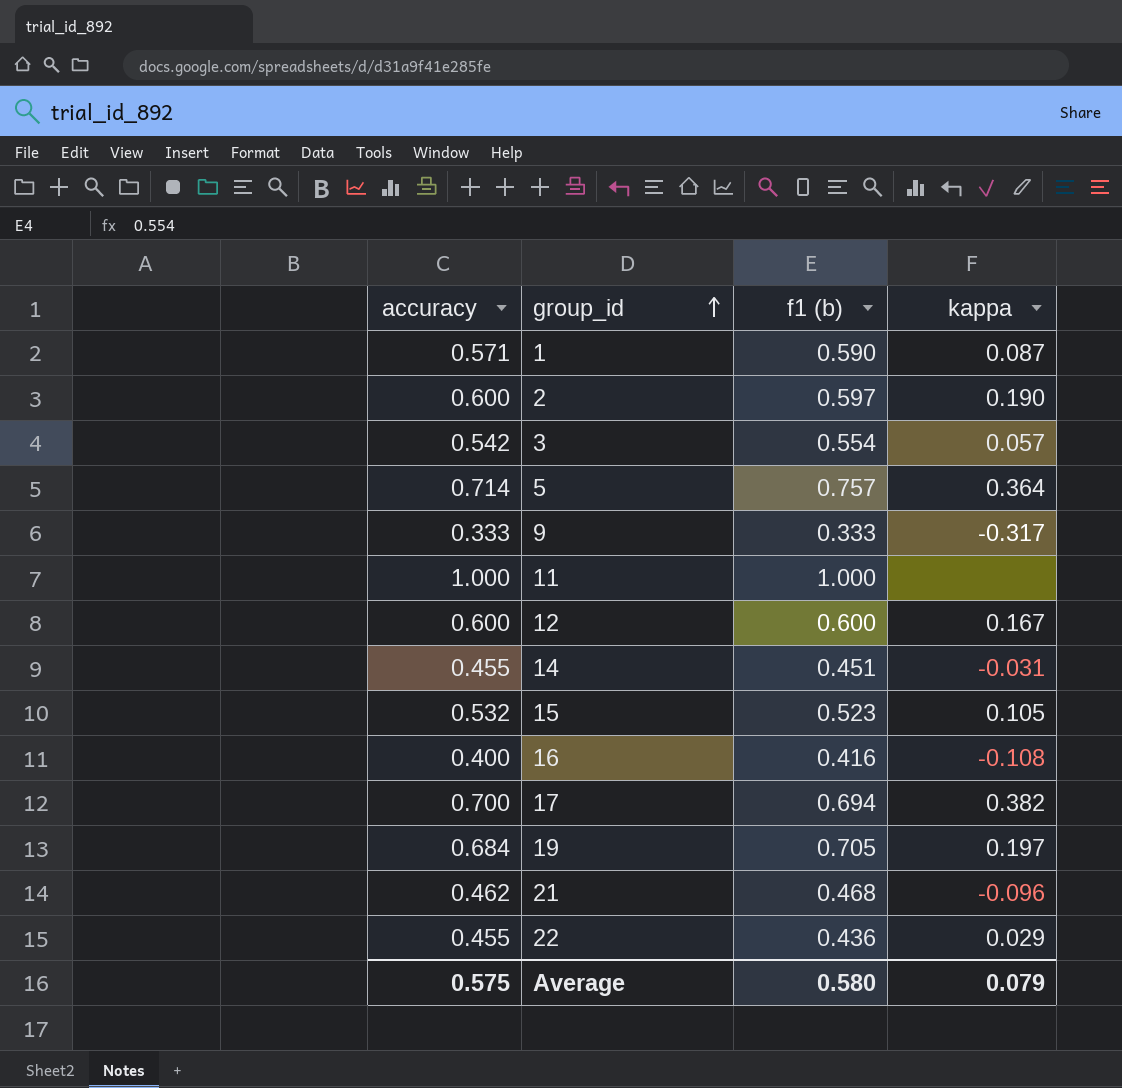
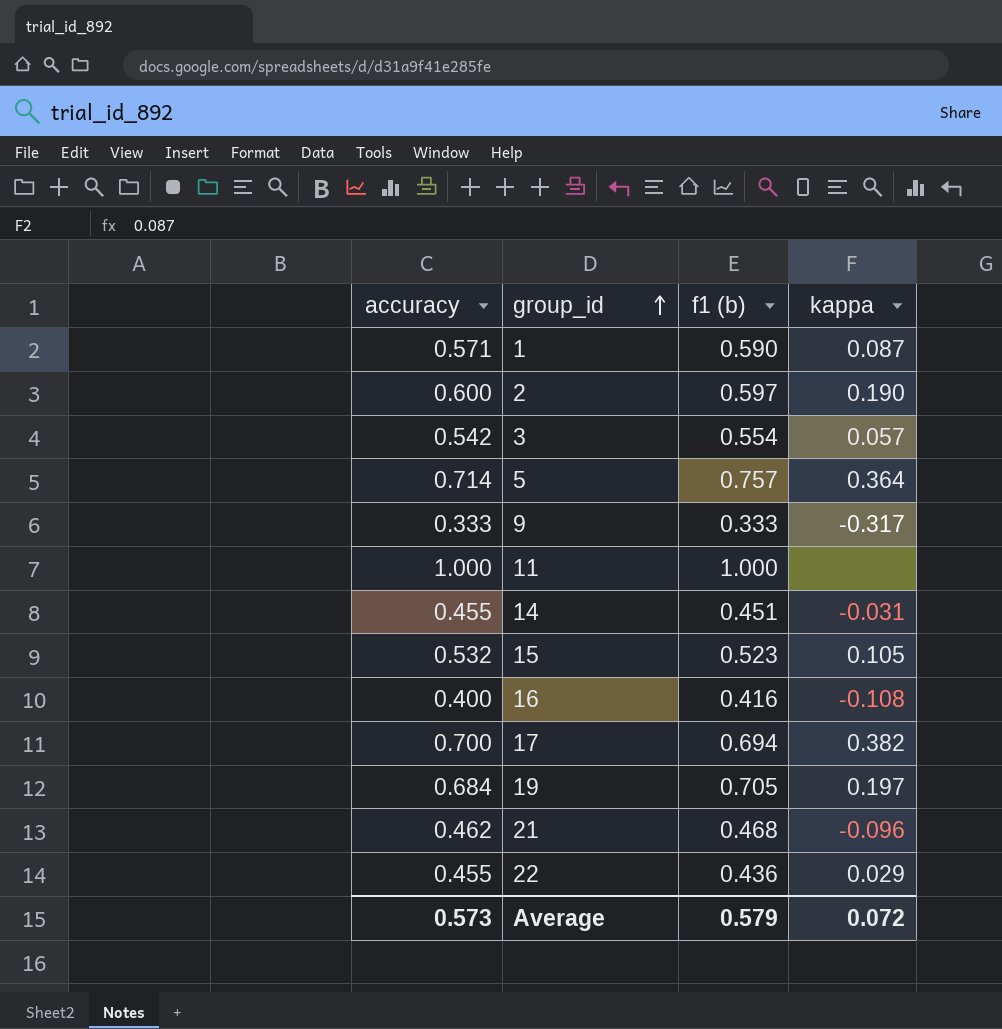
row 12: 0.600 | 0.600 | 0.167 -> none
Average | accuracy: 0.575 -> 0.573
Average | f1 (b): 0.580 -> 0.579
Average | kappa: 0.079 -> 0.072

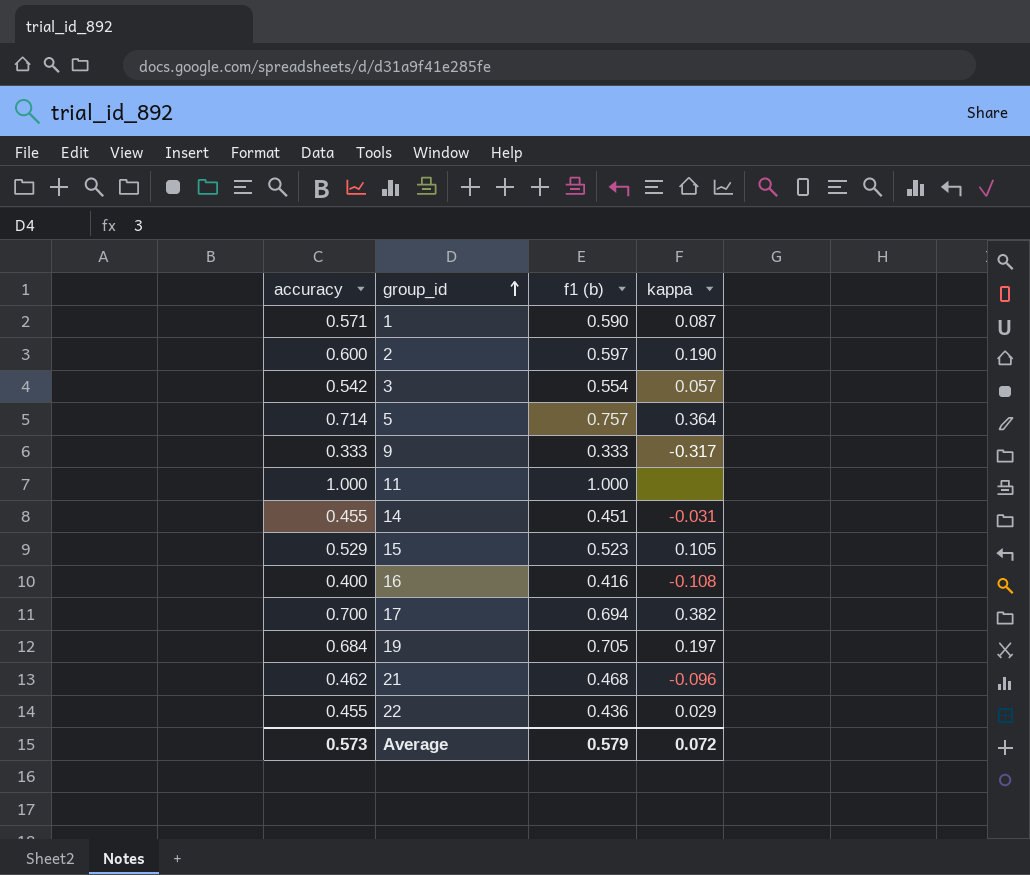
15 | accuracy: 0.532 -> 0.529

